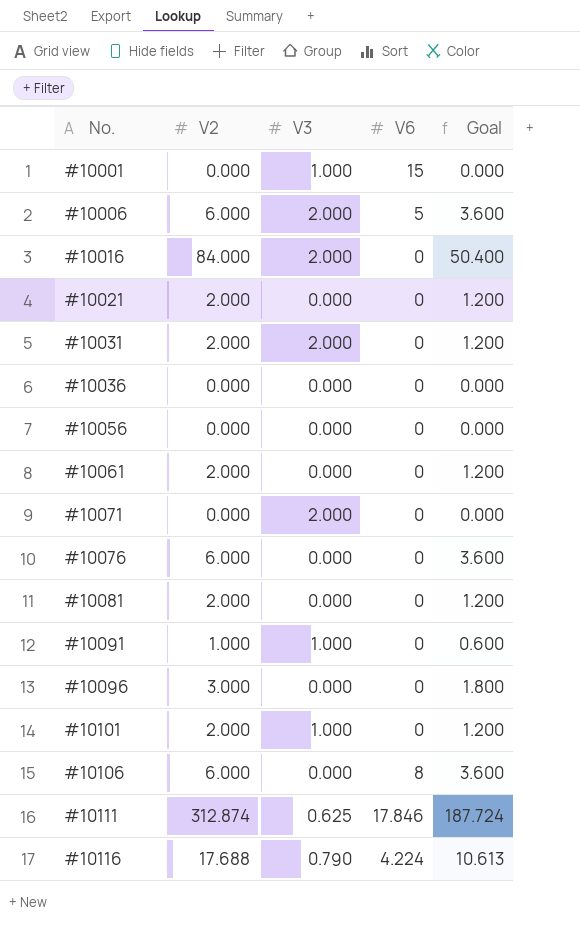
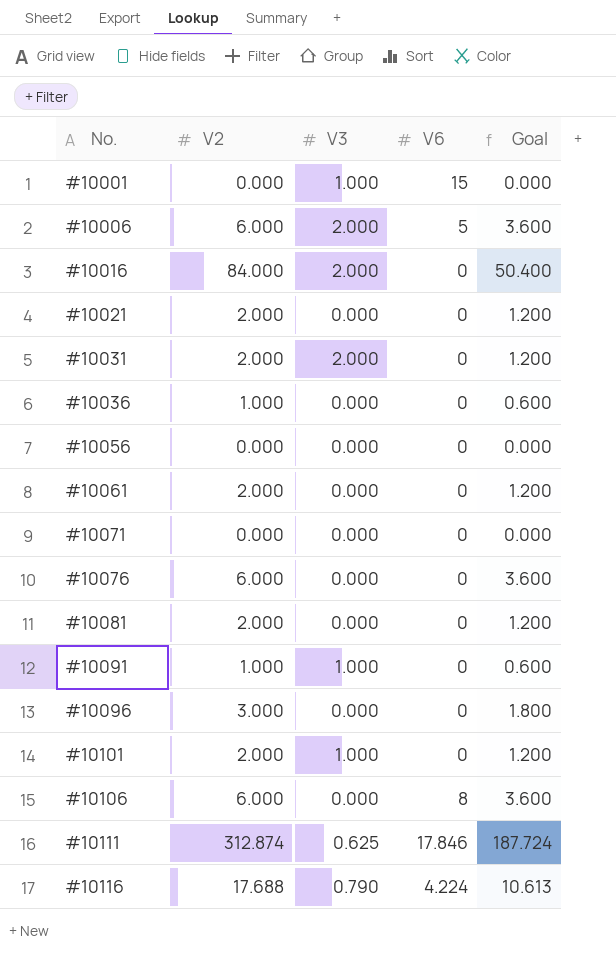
#10036 | V2: 0.000 -> 1.000
#10036 | Goal: 0.000 -> 0.600
#10071 | V3: 2.000 -> 0.000

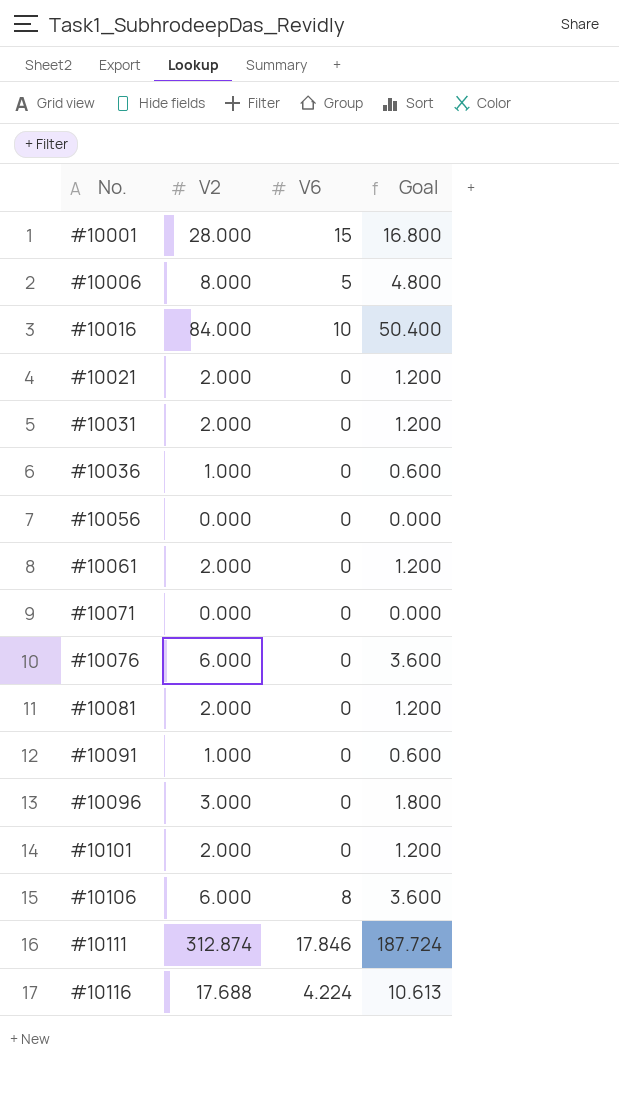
column V3 | position: 3 -> none
#10001 | V2: 0.000 -> 28.000
#10001 | Goal: 0.000 -> 16.800
#10006 | V2: 6.000 -> 8.000
#10006 | Goal: 3.600 -> 4.800
#10016 | V6: 0 -> 10

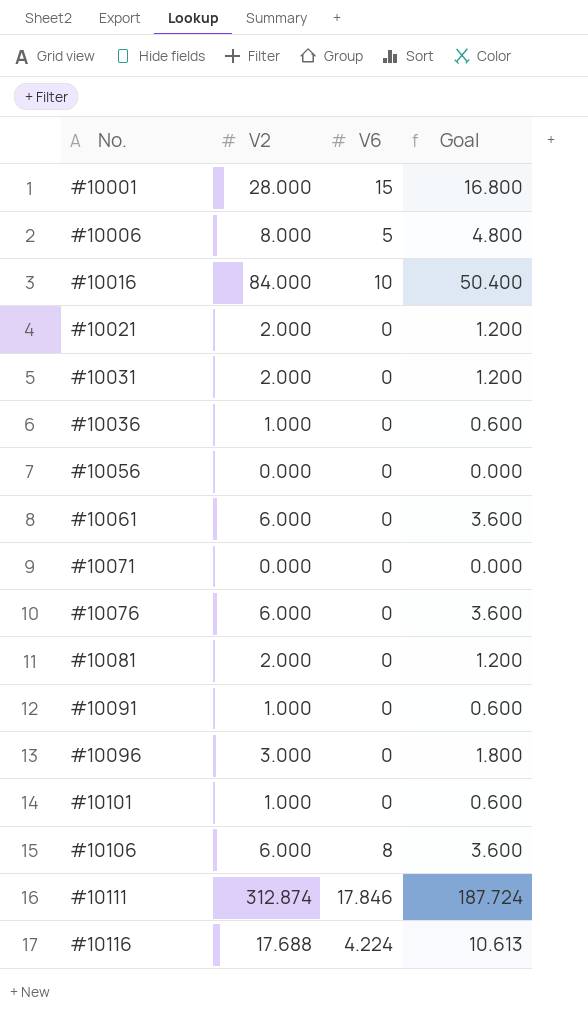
#10061 | V2: 2.000 -> 6.000
#10061 | Goal: 1.200 -> 3.600
#10101 | V2: 2.000 -> 1.000
#10101 | Goal: 1.200 -> 0.600

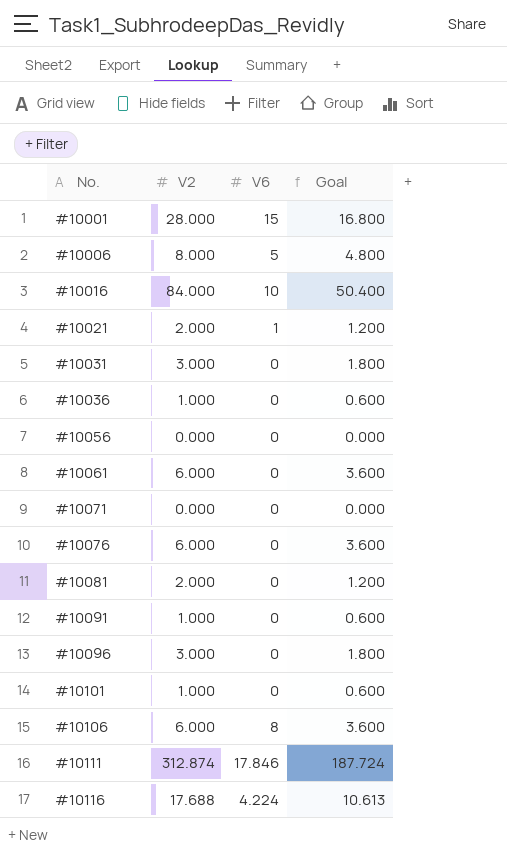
#10021 | V6: 0 -> 1
#10031 | V2: 2.000 -> 3.000
#10031 | Goal: 1.200 -> 1.800

